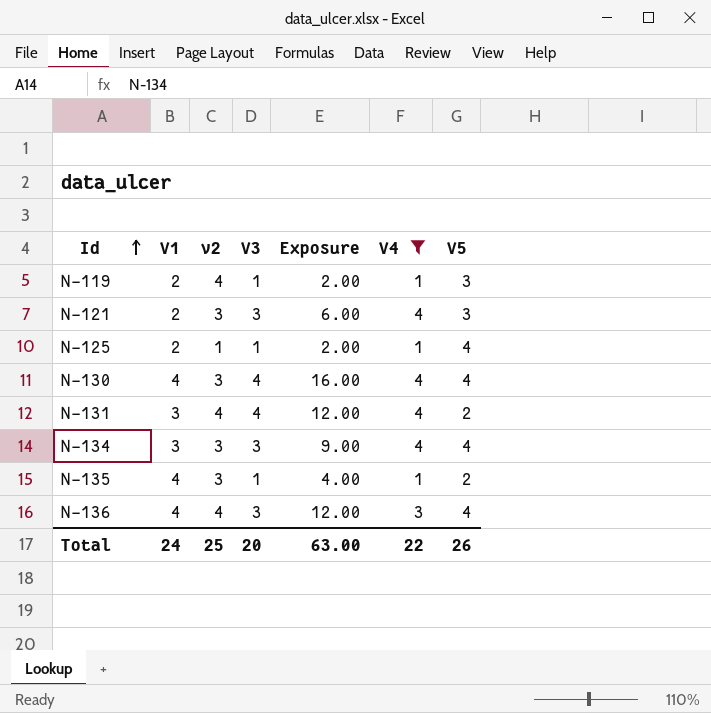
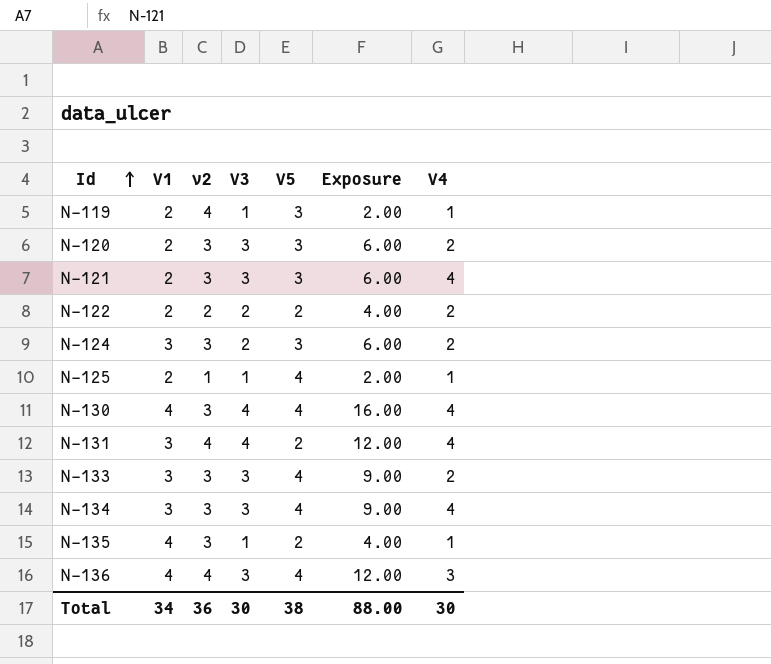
filter: V4 != 2 -> none
column V5 | position: 7 -> 5
Total | V1: 24 -> 34
Total | v2: 25 -> 36
Total | V3: 20 -> 30
Total | V5: 26 -> 38
Total | Exposure: 63.00 -> 88.00
Total | V4: 22 -> 30

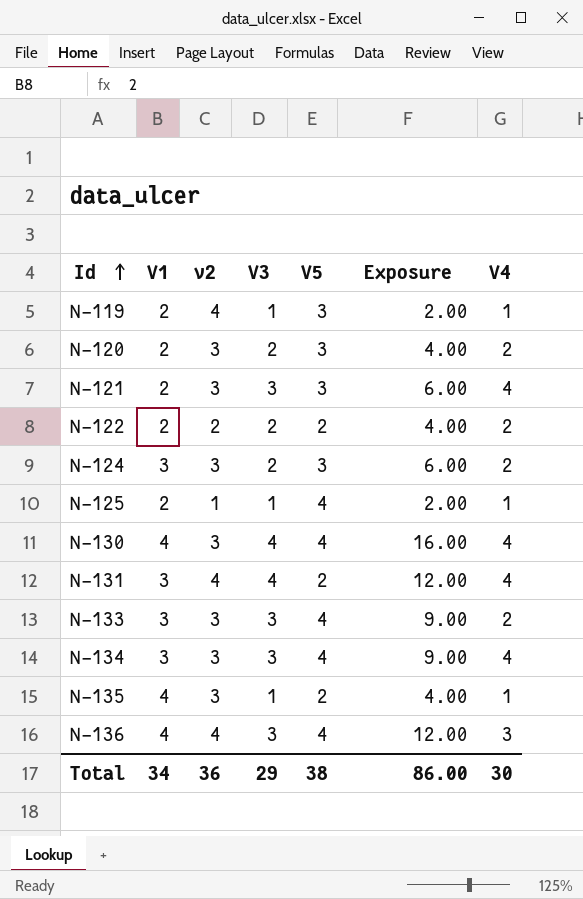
N-120 | V3: 3 -> 2
N-120 | Exposure: 6.00 -> 4.00
Total | V3: 30 -> 29
Total | Exposure: 88.00 -> 86.00

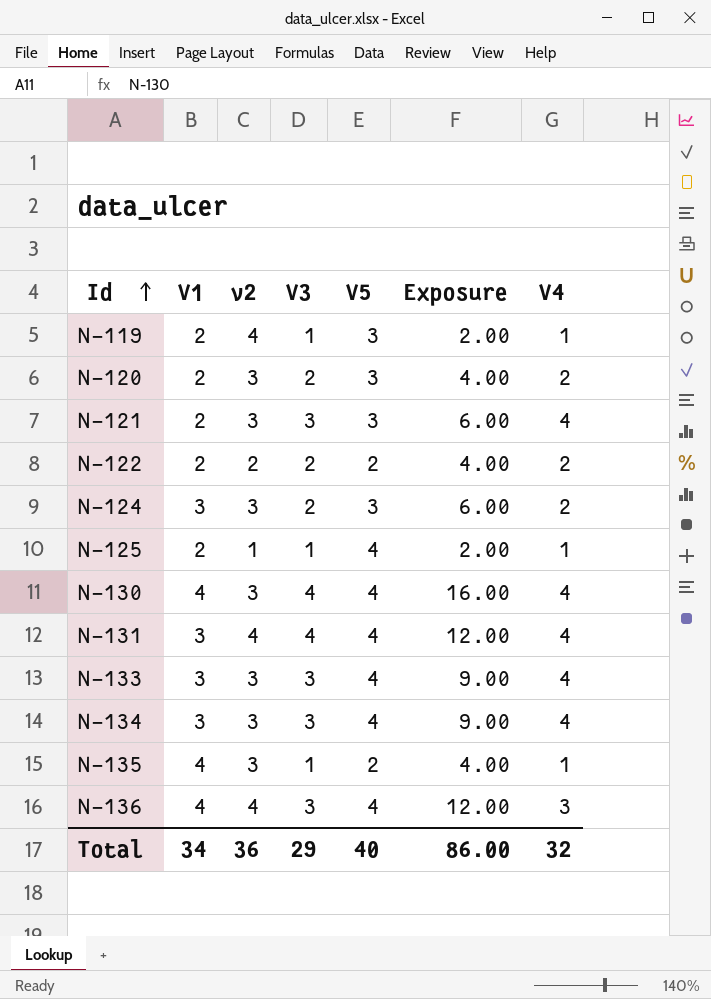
N-131 | V5: 2 -> 4
N-133 | V4: 2 -> 4
Total | V5: 38 -> 40
Total | V4: 30 -> 32

